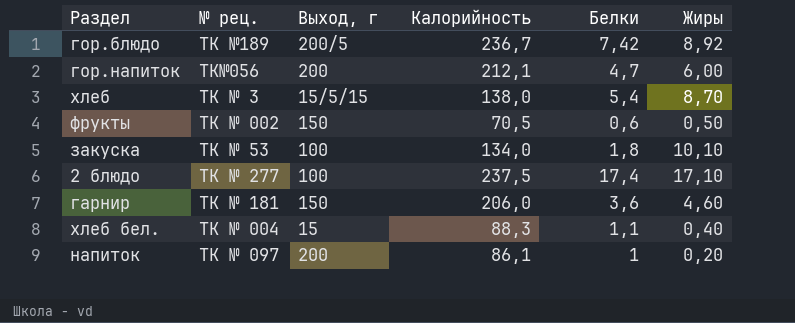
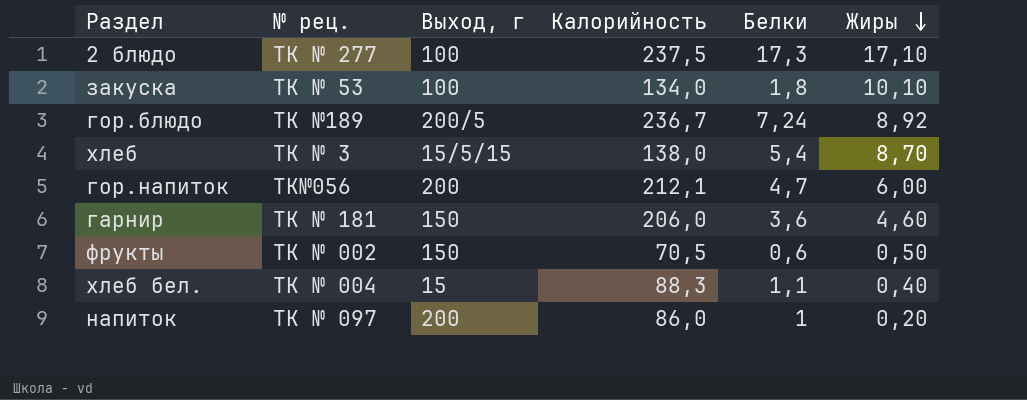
row order: none -> Жиры descending
2 блюдо | Белки: 17,4 -> 17,3
гор.блюдо | Белки: 7,42 -> 7,24
напиток | Калорийность: 86,1 -> 86,0

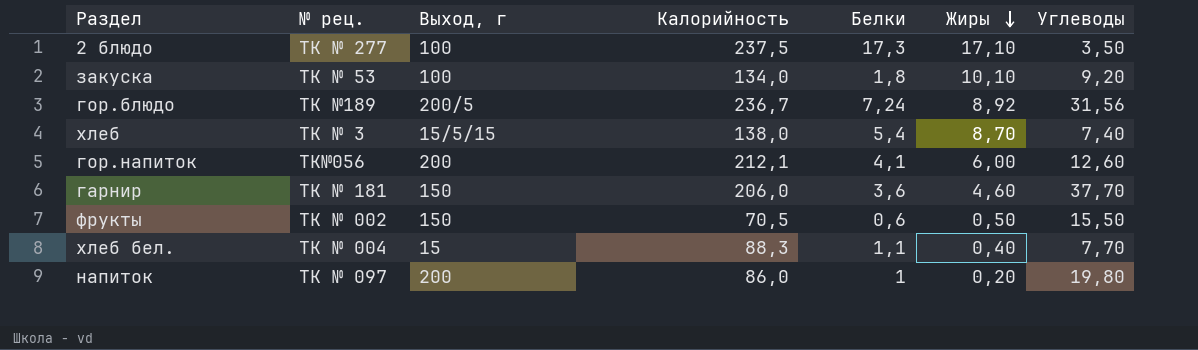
column Углеводы | position: none -> 7
гор.напиток | Белки: 4,7 -> 4,1

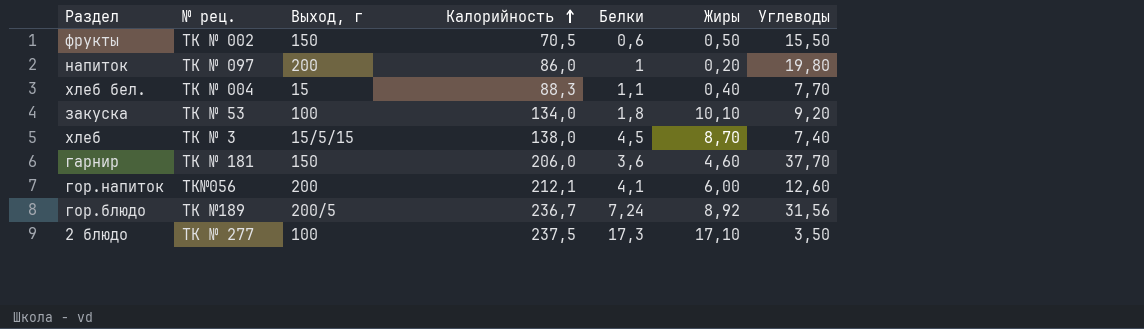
row order: Жиры descending -> Калорийность ascending
хлеб | Белки: 5,4 -> 4,5

